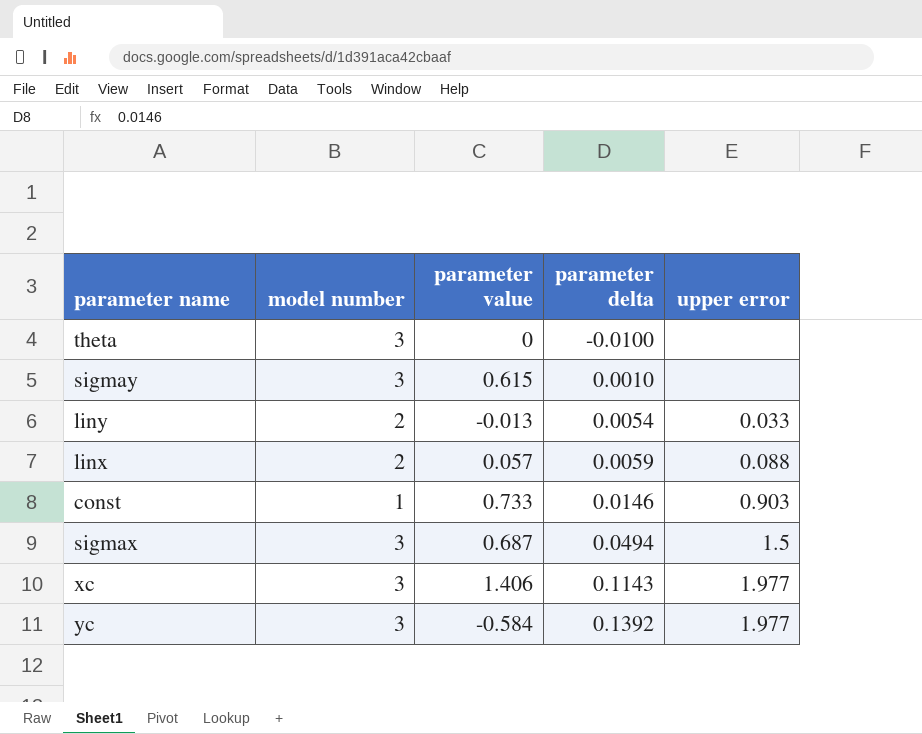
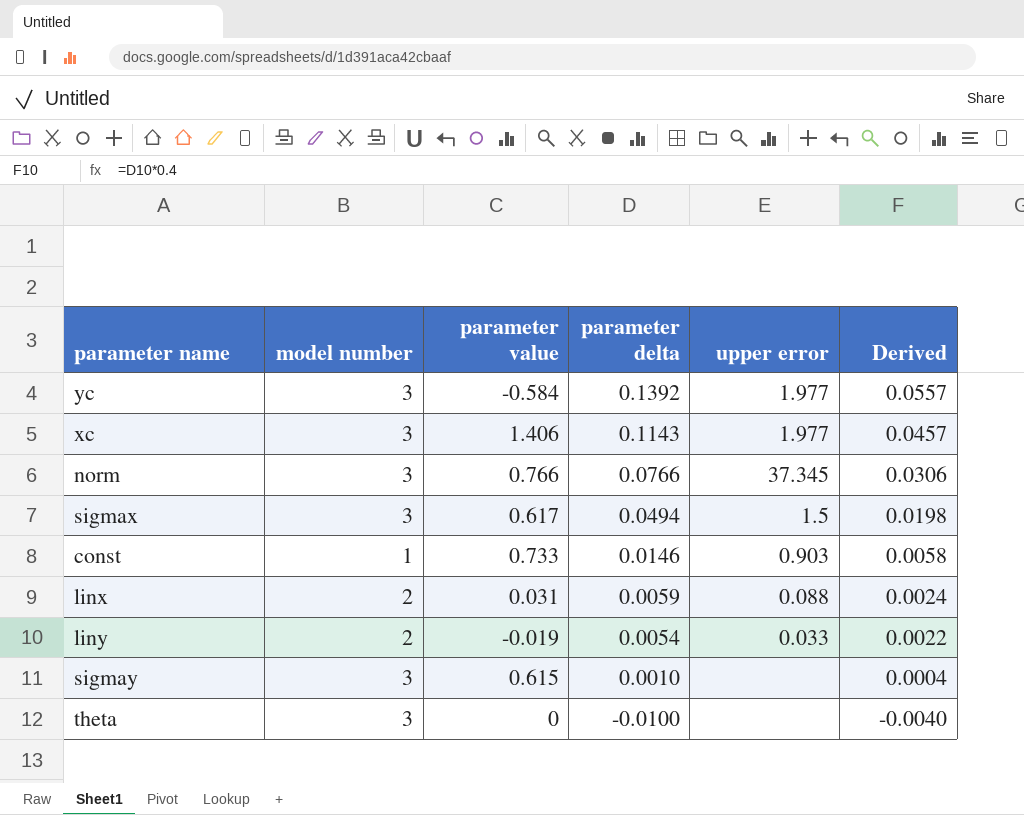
row order: parameter delta ascending -> parameter delta descending
column Derived | formula: none -> [parameter delta] * 0.4
row norm: none -> 3 | 0.766 | 0.0766 | 37.345 | 0.0306
sigmax | parameter value: 0.687 -> 0.617
linx | parameter value: 0.057 -> 0.031
liny | parameter value: -0.013 -> -0.019

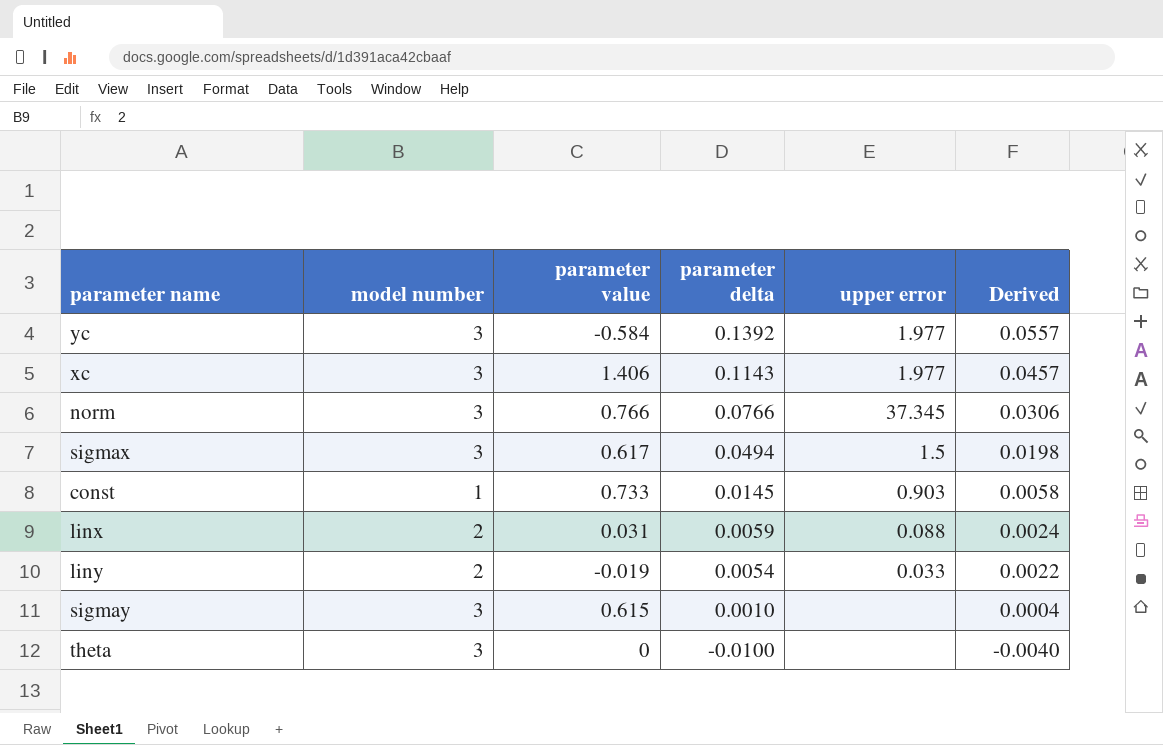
const | parameter delta: 0.0146 -> 0.0145

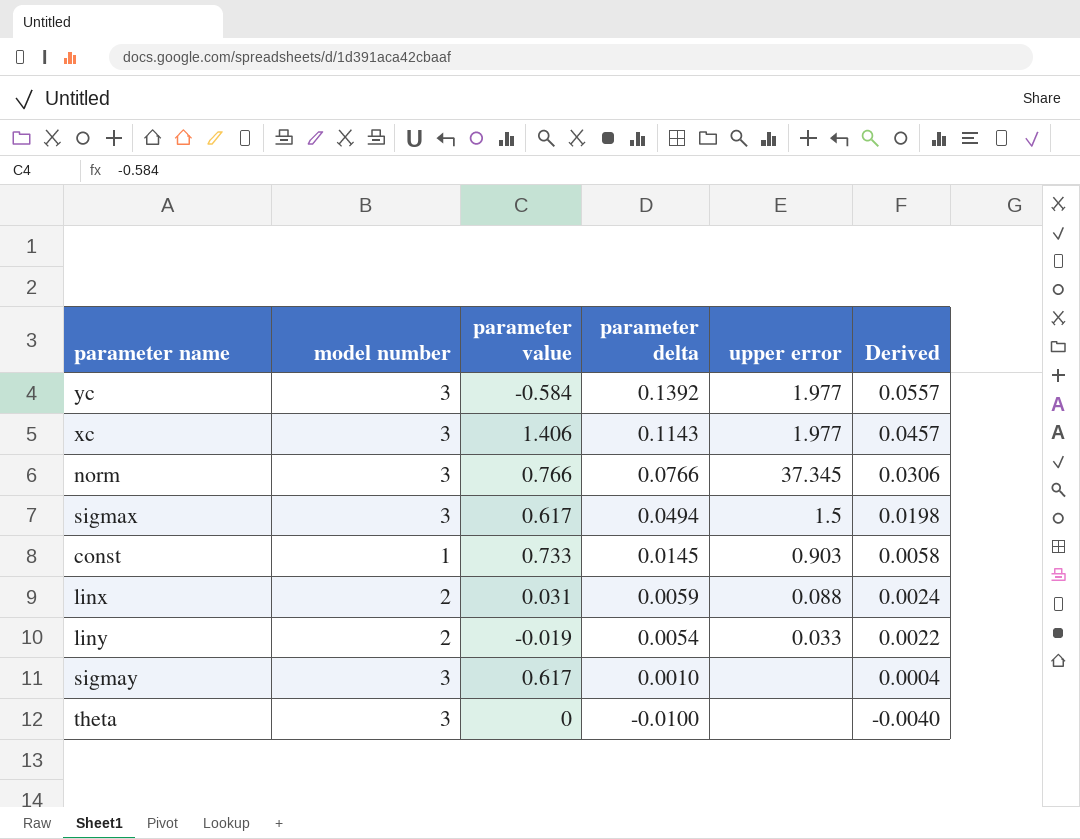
sigmay | parameter value: 0.615 -> 0.617

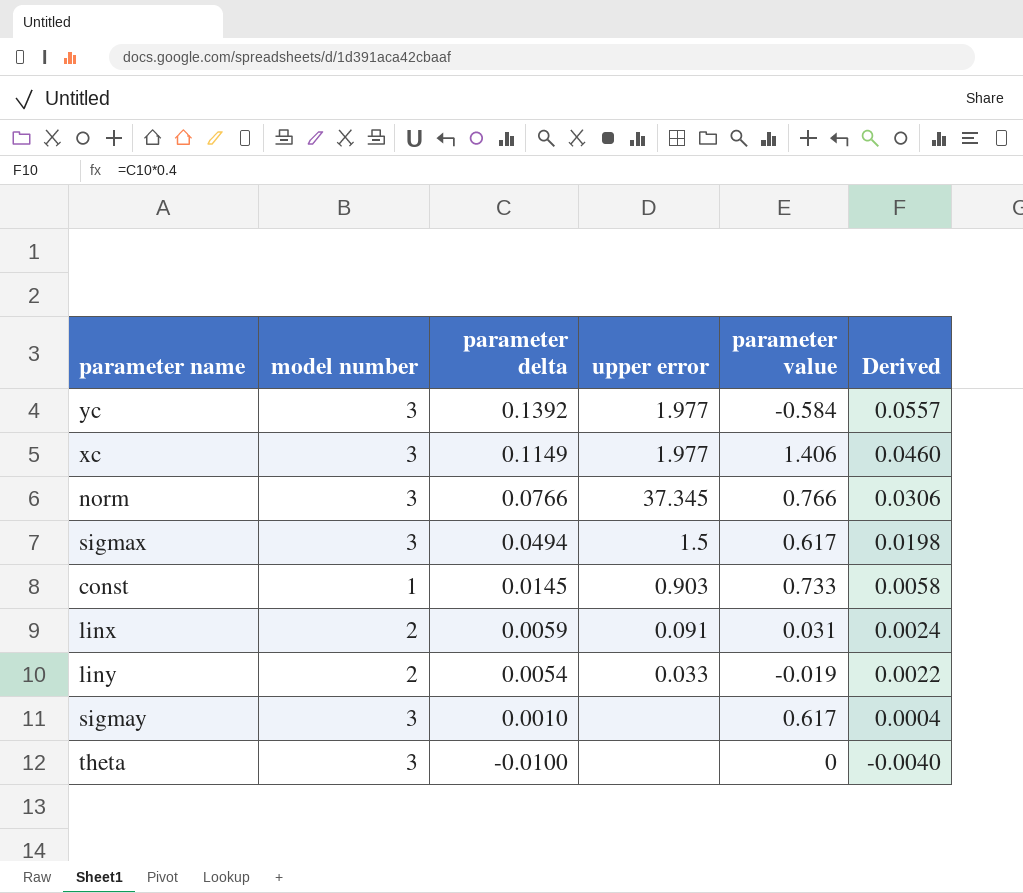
column parameter value | position: 3 -> 5
xc | parameter delta: 0.1143 -> 0.1149
xc | Derived: 0.0457 -> 0.0460
linx | upper error: 0.088 -> 0.091

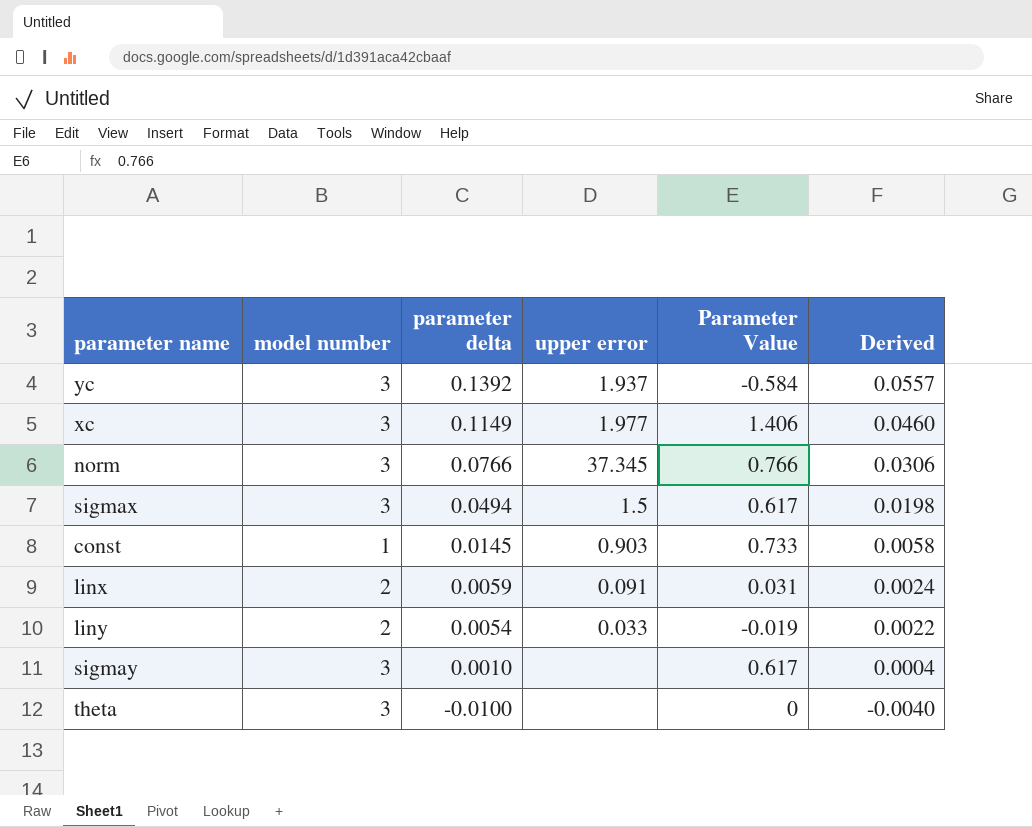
column name: parameter value -> Parameter Value
yc | upper error: 1.977 -> 1.937

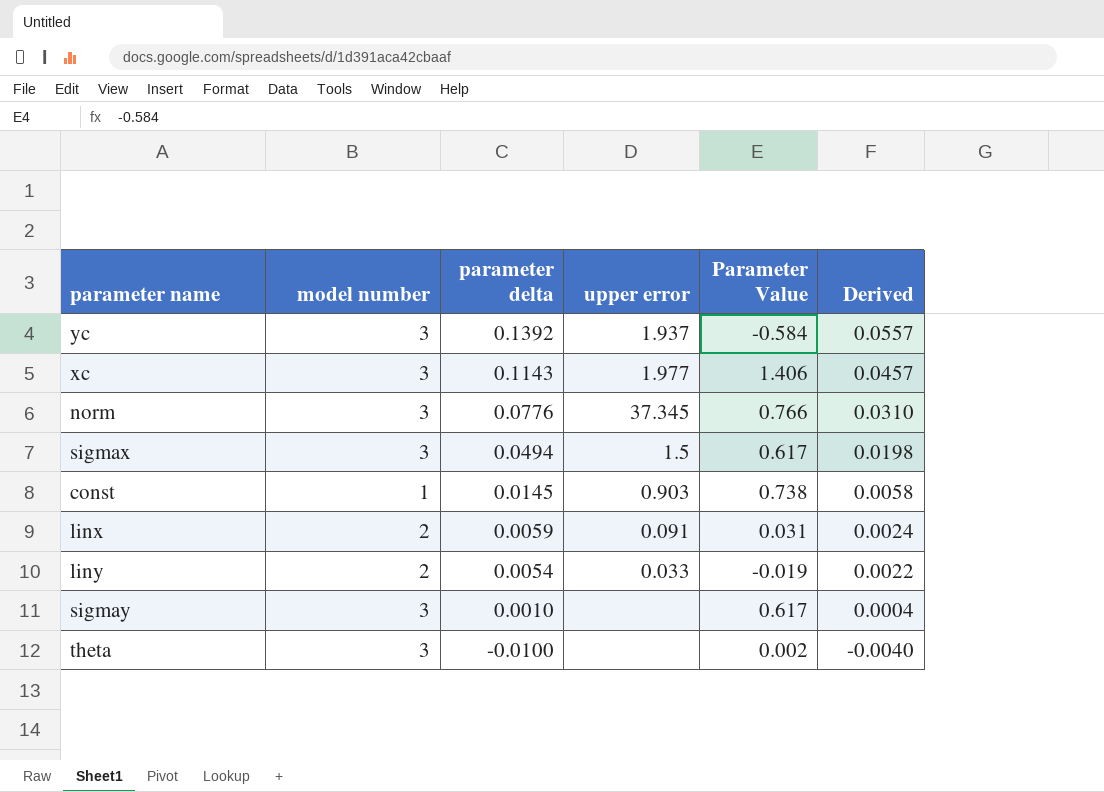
xc | parameter delta: 0.1149 -> 0.1143
xc | Derived: 0.0460 -> 0.0457
norm | parameter delta: 0.0766 -> 0.0776
norm | Derived: 0.0306 -> 0.0310
const | Parameter Value: 0.733 -> 0.738
theta | Parameter Value: 0 -> 0.002

